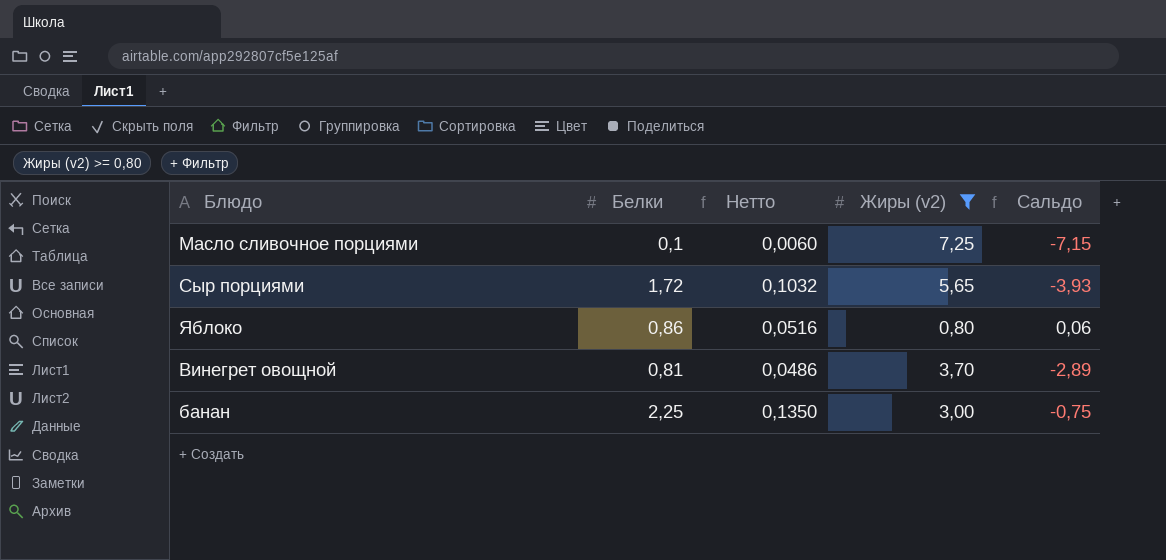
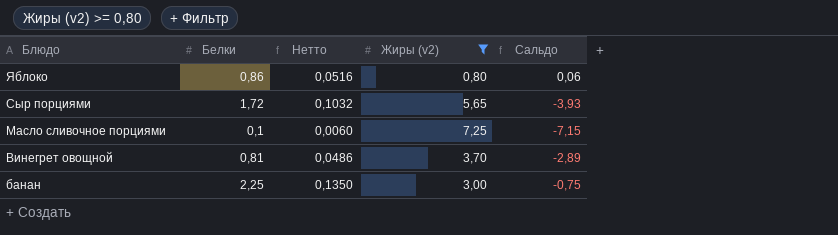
row order: none -> Блюдо descending

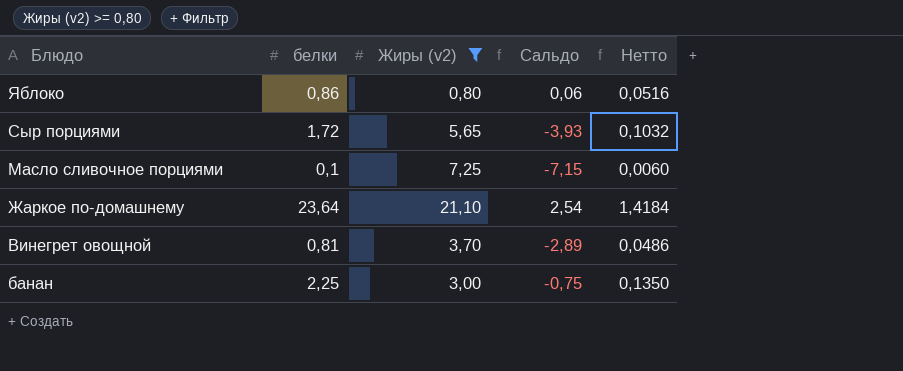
column name: Белки -> белки
column Нетто | position: 3 -> 5
row Жаркое по-домашнему: none -> 23,64 | 21,10 | 2,54 | 1,4184

